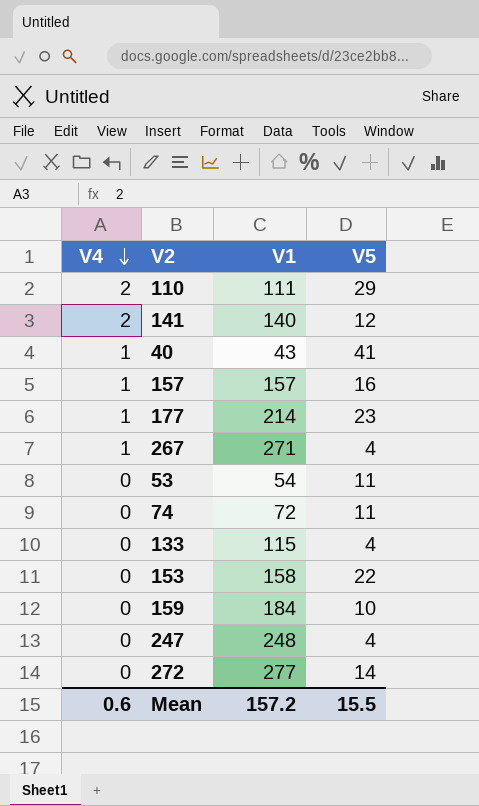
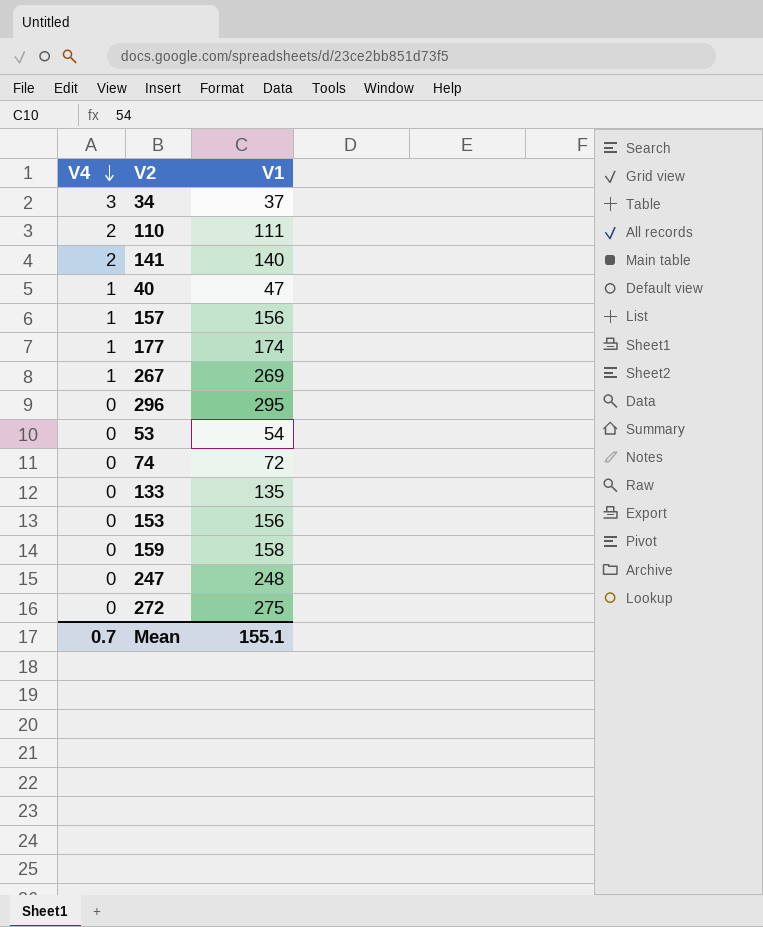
column V5 | position: 4 -> none
row 34: none -> 3 | 37
40 | V1: 43 -> 47
157 | V1: 157 -> 156
177 | V1: 214 -> 174
267 | V1: 271 -> 269
row 296: none -> 0 | 295
133 | V1: 115 -> 135
153 | V1: 158 -> 156
159 | V1: 184 -> 158
272 | V1: 277 -> 275
Mean | V4: 0.6 -> 0.7
Mean | V1: 157.2 -> 155.1

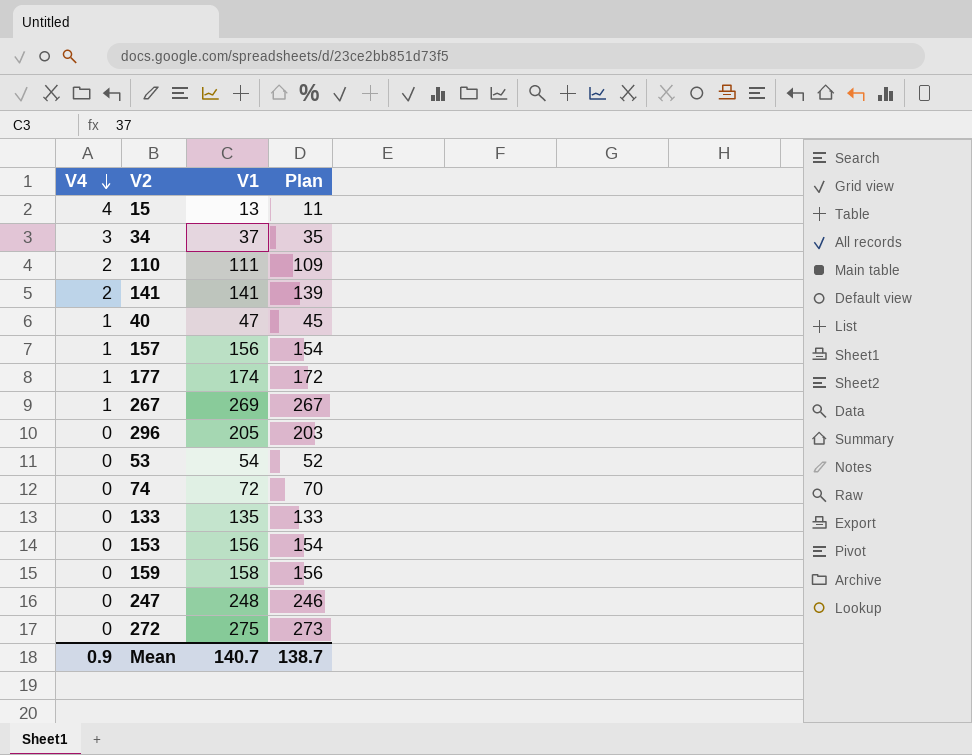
column Plan | formula: none -> [V1] - 2
row 15: none -> 4 | 13 | 11
141 | V1: 140 -> 141
296 | V1: 295 -> 205
Mean | V4: 0.7 -> 0.9
Mean | V1: 155.1 -> 140.7

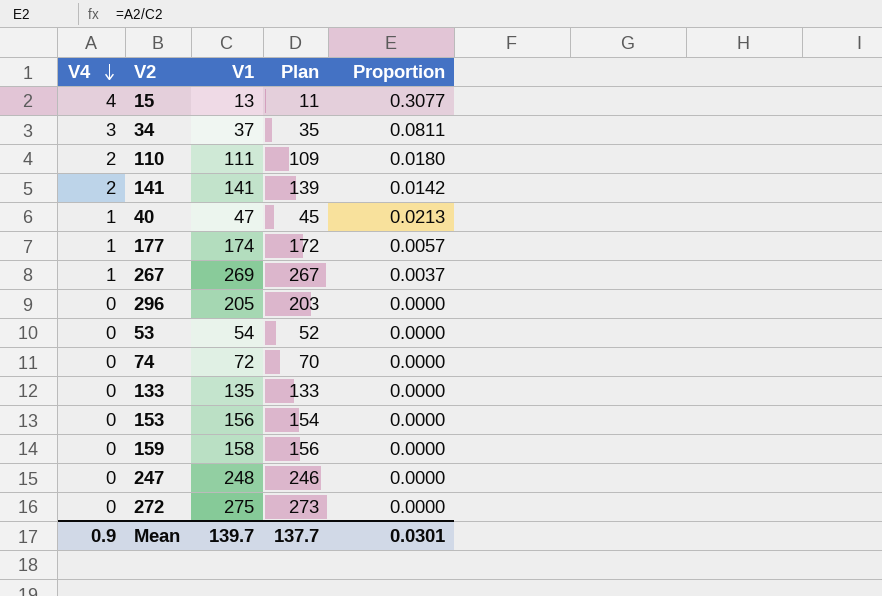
column Proportion | formula: none -> [V4] / [V1]
row 157: 1 | 156 | 154 -> none
Mean | V1: 140.7 -> 139.7
Mean | Plan: 138.7 -> 137.7

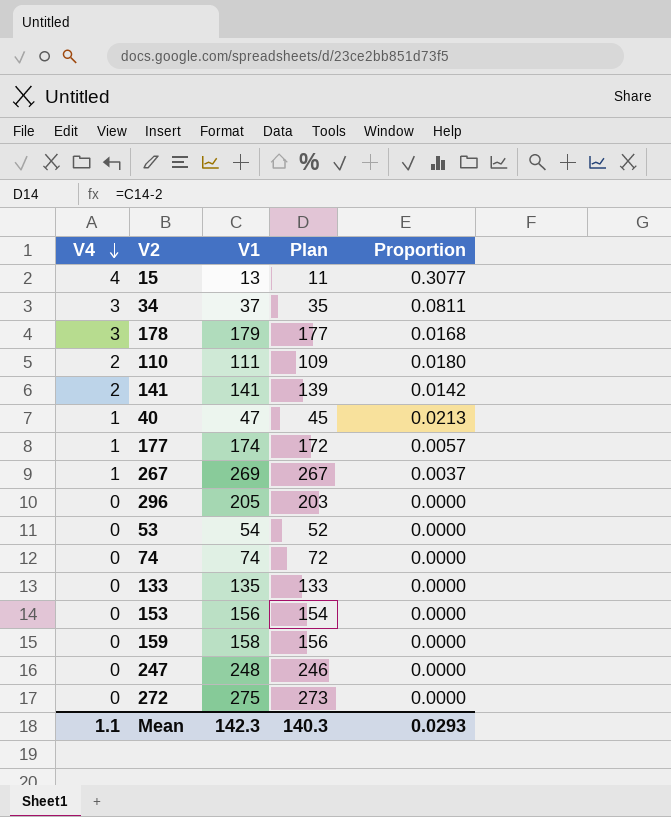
row 178: none -> 3 | 179 | 177 | 0.0168
74 | V1: 72 -> 74
74 | Plan: 70 -> 72
Mean | V4: 0.9 -> 1.1
Mean | V1: 139.7 -> 142.3
Mean | Plan: 137.7 -> 140.3
Mean | Proportion: 0.0301 -> 0.0293

